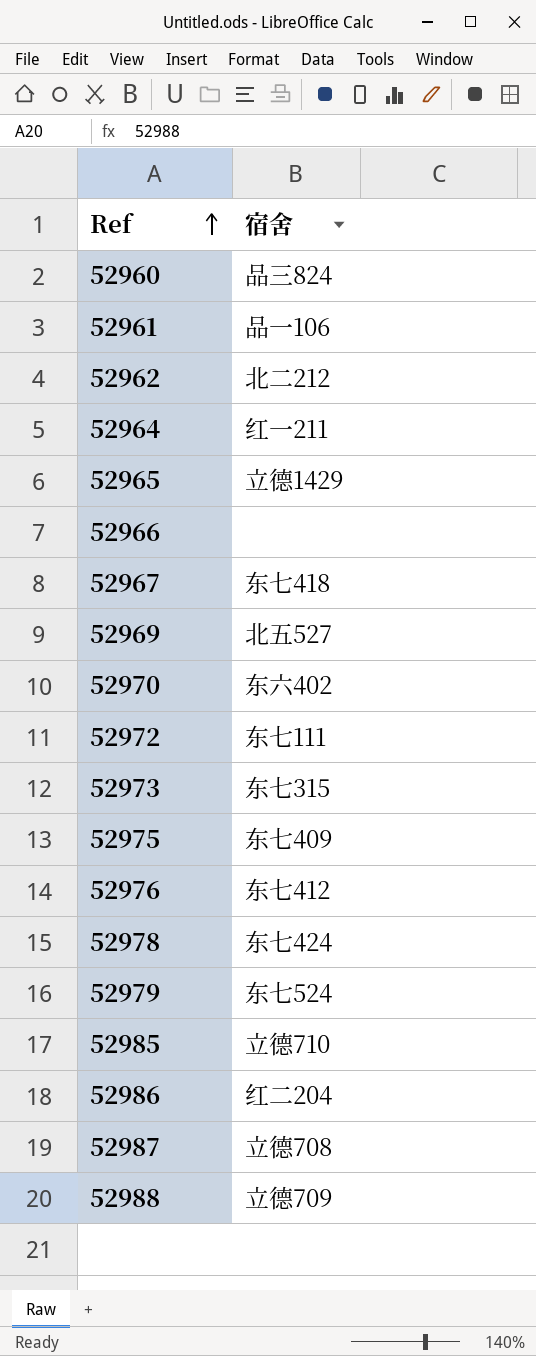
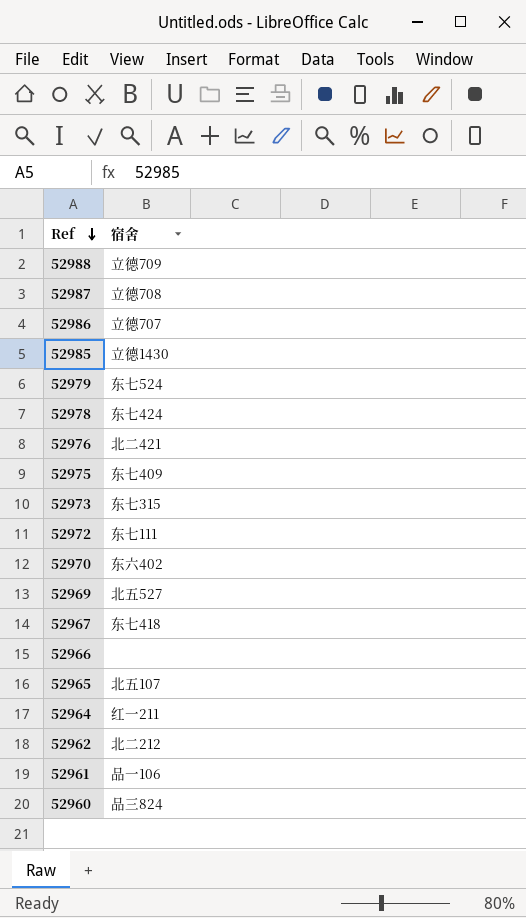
row order: Ref ascending -> Ref descending
52986 | 宿舍: 红二204 -> 立德707
52985 | 宿舍: 立德710 -> 立德1430
52976 | 宿舍: 东七412 -> 北二421
52965 | 宿舍: 立德1429 -> 北五107

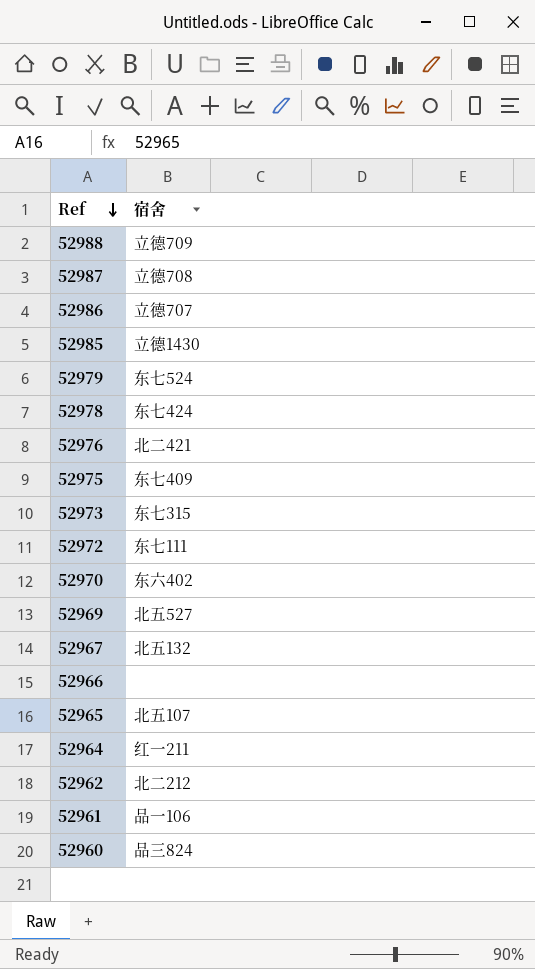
52967 | 宿舍: 东七418 -> 北五132

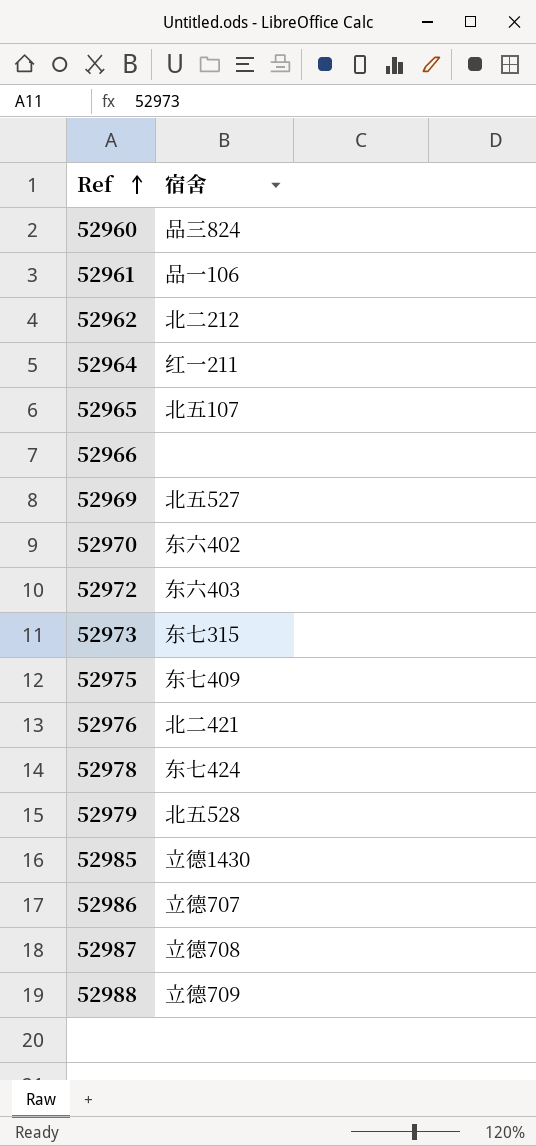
row order: Ref descending -> Ref ascending
row 52967: 北五132 -> none
52972 | 宿舍: 东七111 -> 东六403
52979 | 宿舍: 东七524 -> 北五528

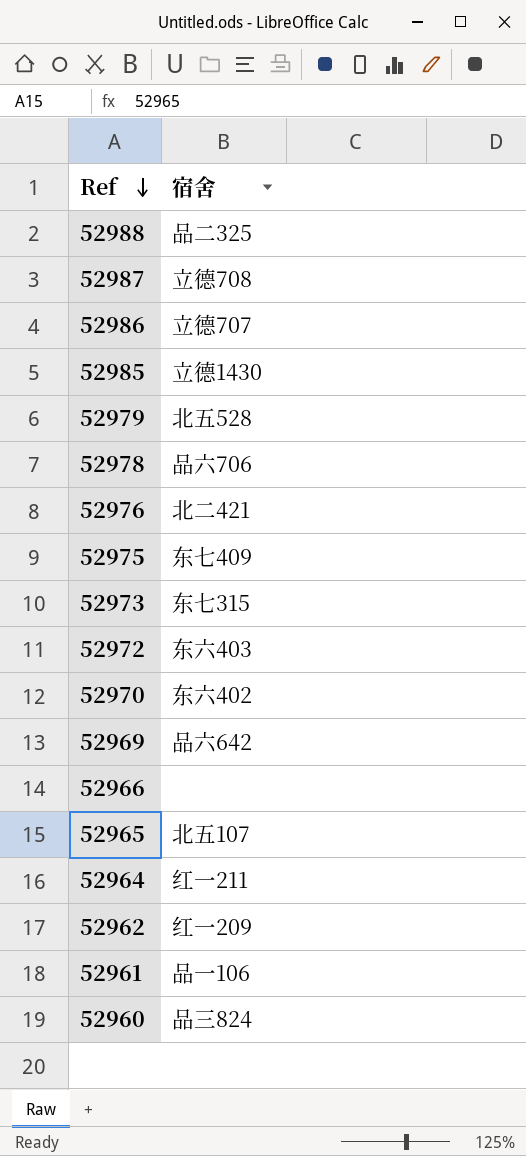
row order: Ref ascending -> Ref descending
52988 | 宿舍: 立德709 -> 品二325
52978 | 宿舍: 东七424 -> 品六706
52969 | 宿舍: 北五527 -> 品六642
52962 | 宿舍: 北二212 -> 红一209

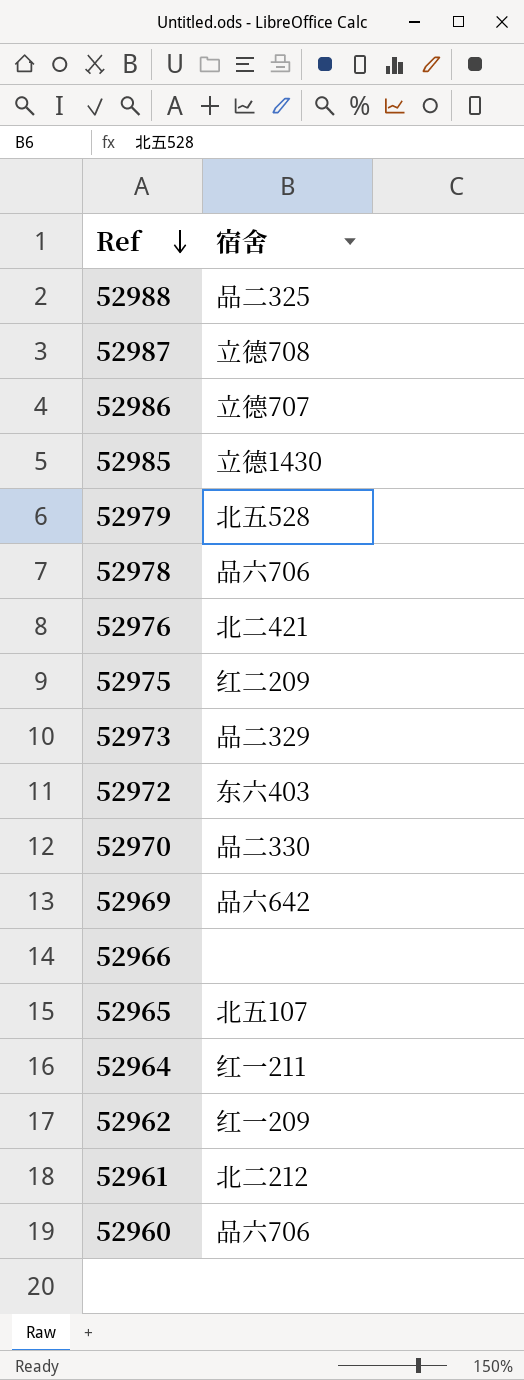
52975 | 宿舍: 东七409 -> 红二209
52973 | 宿舍: 东七315 -> 品二329
52970 | 宿舍: 东六402 -> 品二330
52961 | 宿舍: 品一106 -> 北二212
52960 | 宿舍: 品三824 -> 品六706

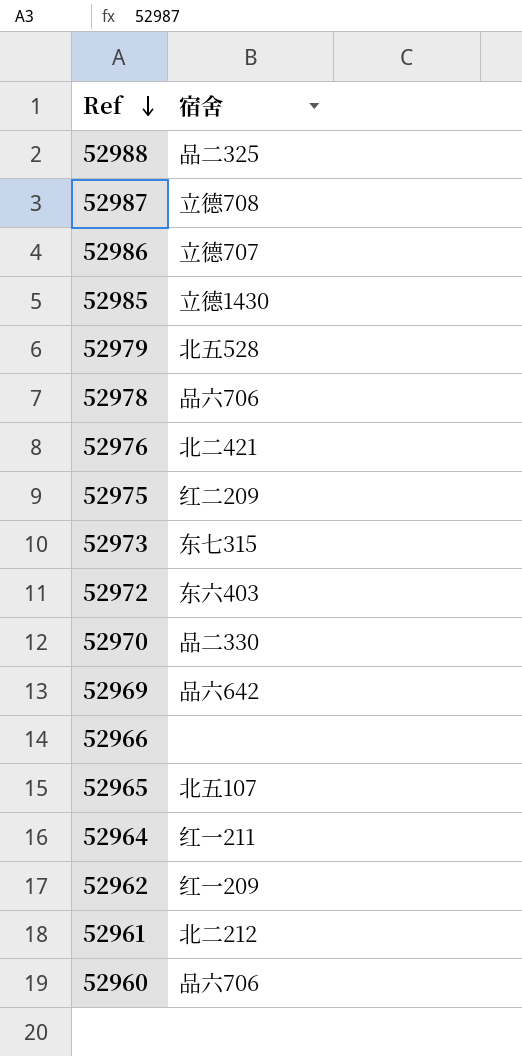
52973 | 宿舍: 品二329 -> 东七315

